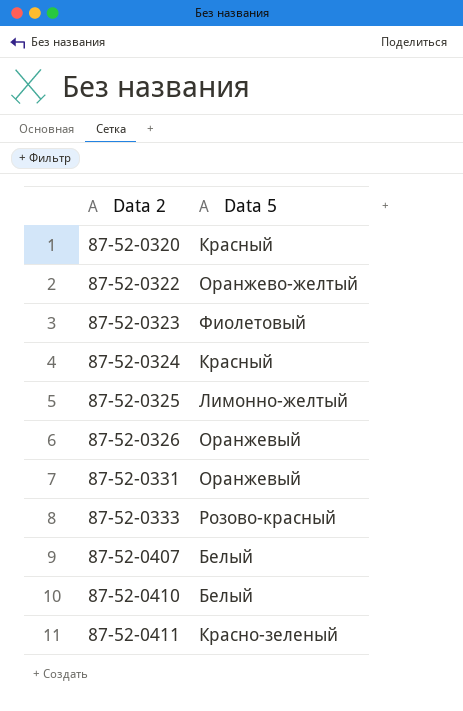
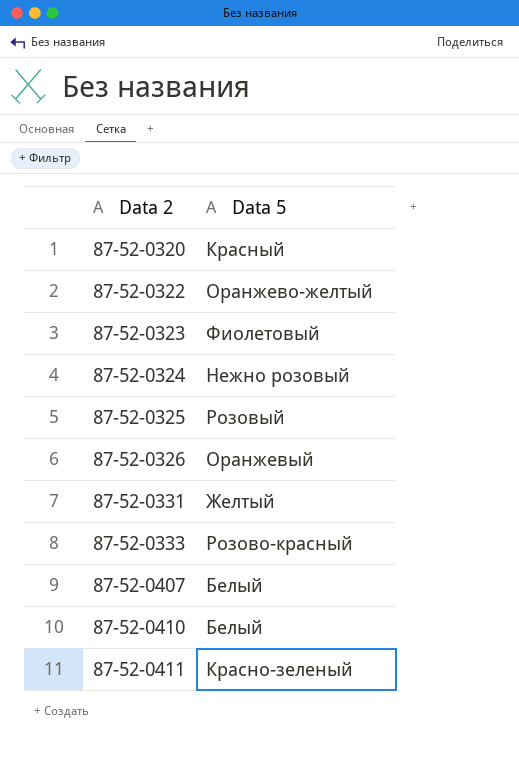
87-52-0324 | Data 5: Красный -> Нежно розовый
87-52-0325 | Data 5: Лимонно-желтый -> Розовый
87-52-0331 | Data 5: Оранжевый -> Желтый

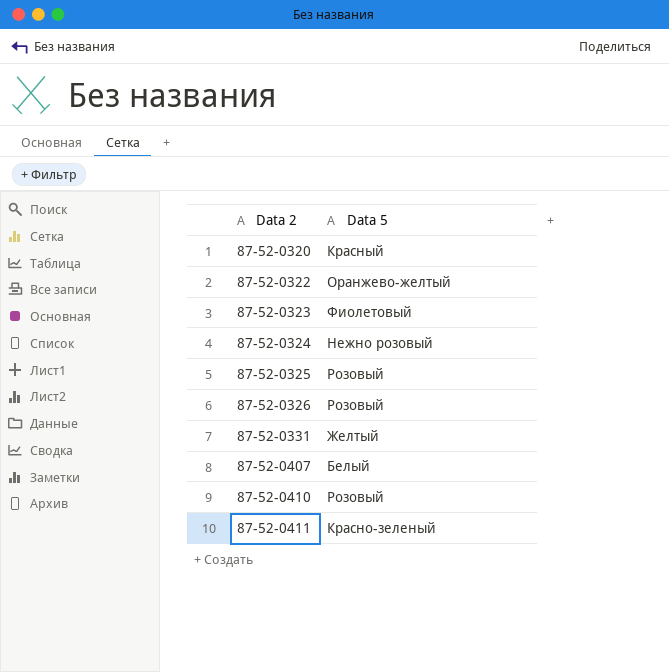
row 87-52-0333: Розово-красный -> none
87-52-0326 | Data 5: Оранжевый -> Розовый
87-52-0410 | Data 5: Белый -> Розовый

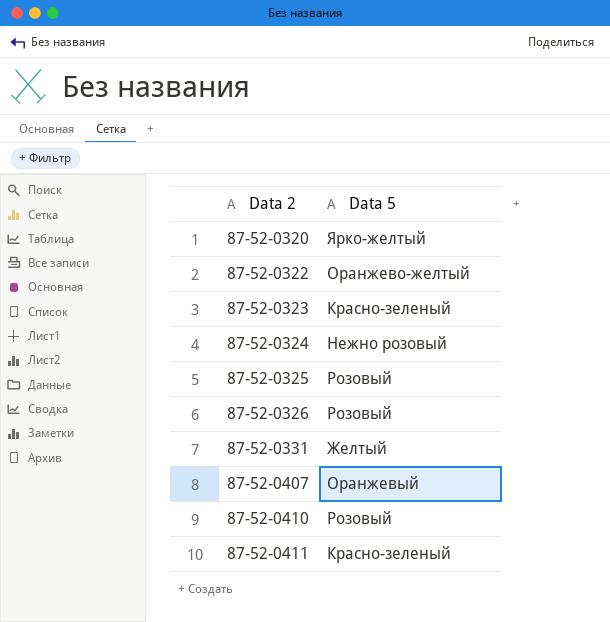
87-52-0320 | Data 5: Красный -> Ярко-желтый
87-52-0323 | Data 5: Фиолетовый -> Красно-зеленый
87-52-0407 | Data 5: Белый -> Оранжевый

